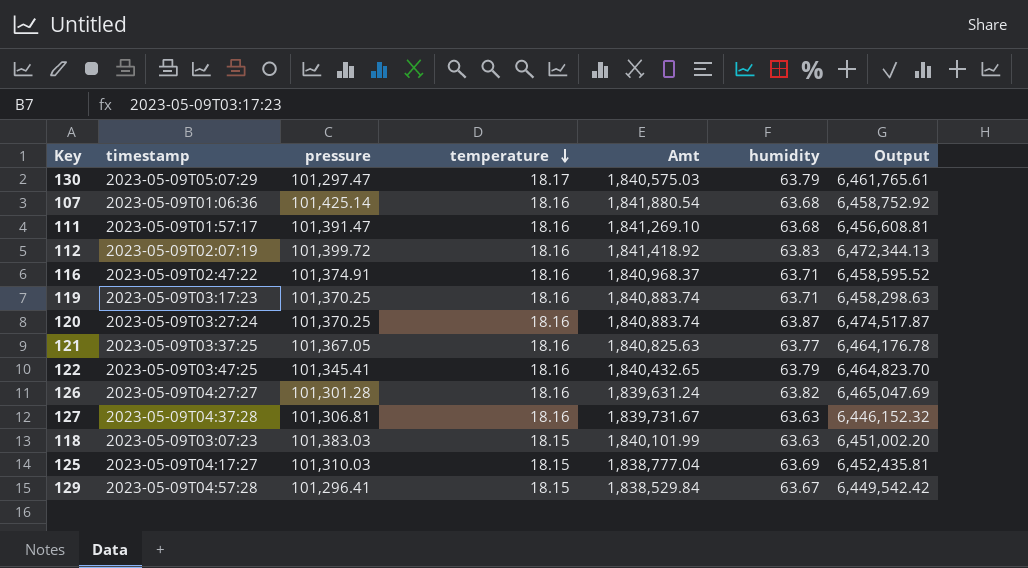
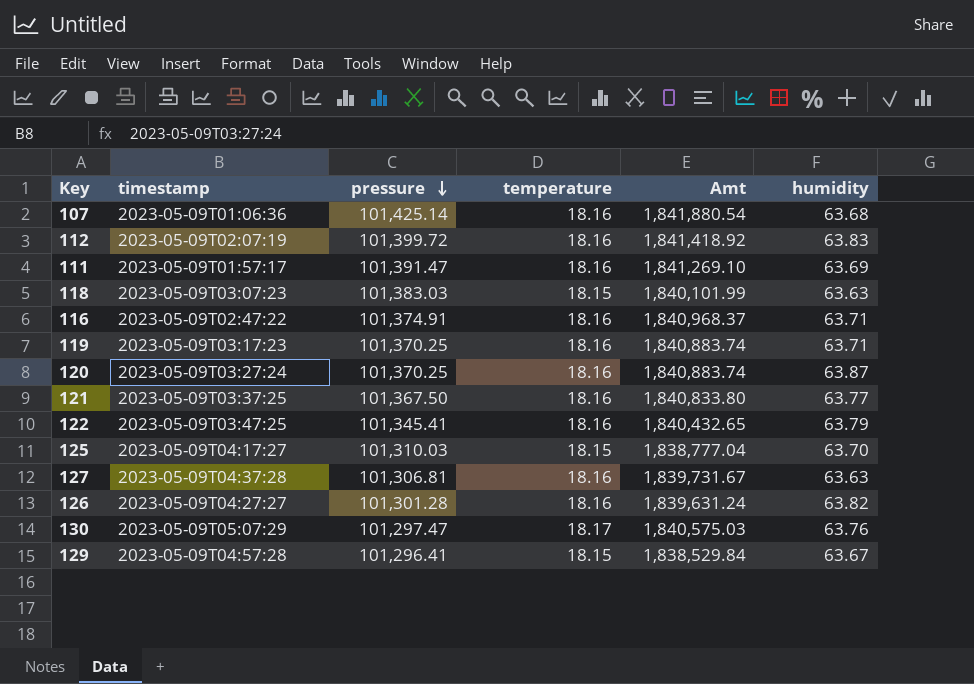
row order: temperature descending -> pressure descending
column Output | formula: [pressure] * [humidity] -> none
111 | humidity: 63.68 -> 63.69
121 | pressure: 101,367.05 -> 101,367.50
121 | Amt: 1,840,825.63 -> 1,840,833.80
125 | humidity: 63.69 -> 63.70
130 | humidity: 63.79 -> 63.76

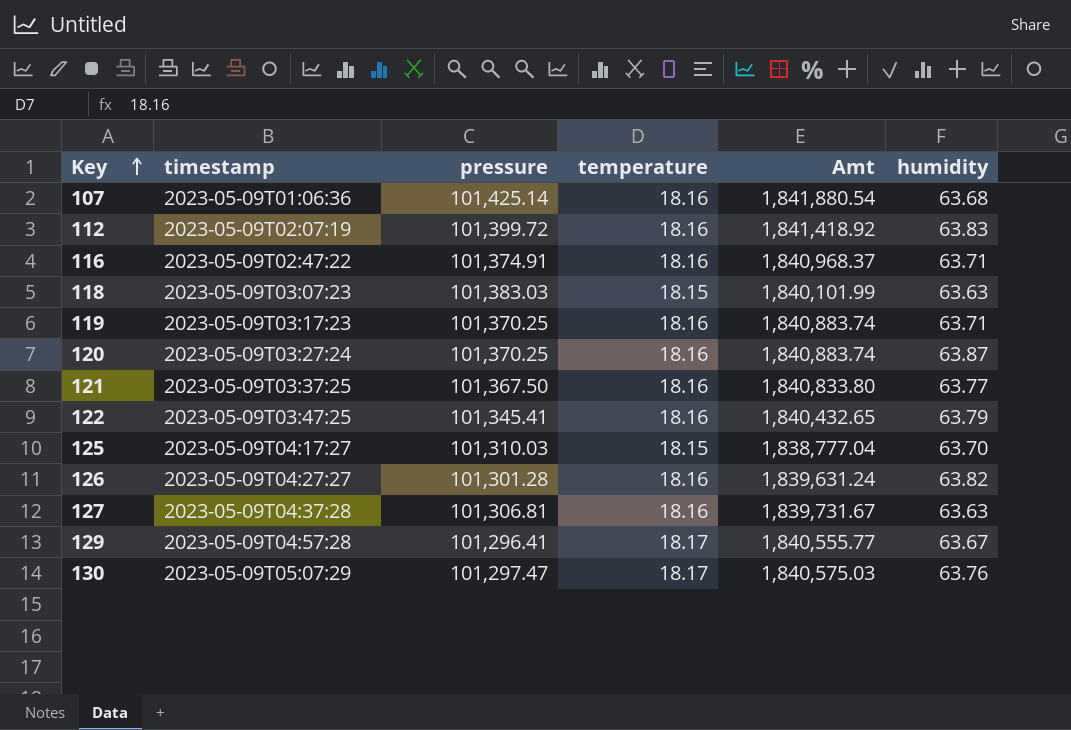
row order: pressure descending -> Key ascending
row 111: 2023-05-09T01:57:17 | 101,391.47 | 18.16 | 1,841,269.10 | 63.69 -> none
129 | temperature: 18.15 -> 18.17
129 | Amt: 1,838,529.84 -> 1,840,555.77

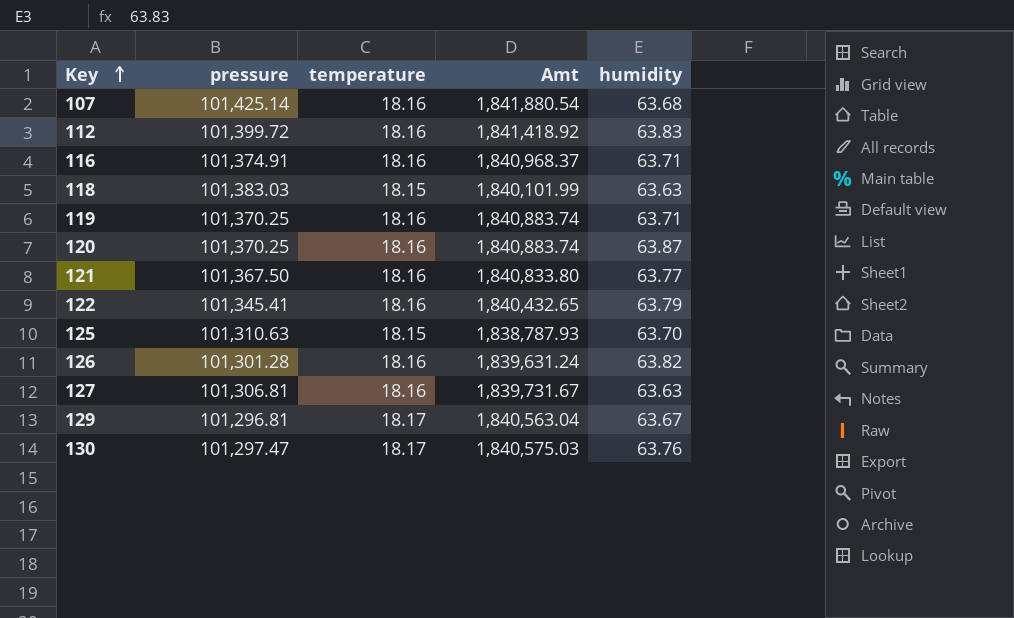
column timestamp | position: 2 -> none
125 | pressure: 101,310.03 -> 101,310.63
125 | Amt: 1,838,777.04 -> 1,838,787.93
129 | pressure: 101,296.41 -> 101,296.81
129 | Amt: 1,840,555.77 -> 1,840,563.04

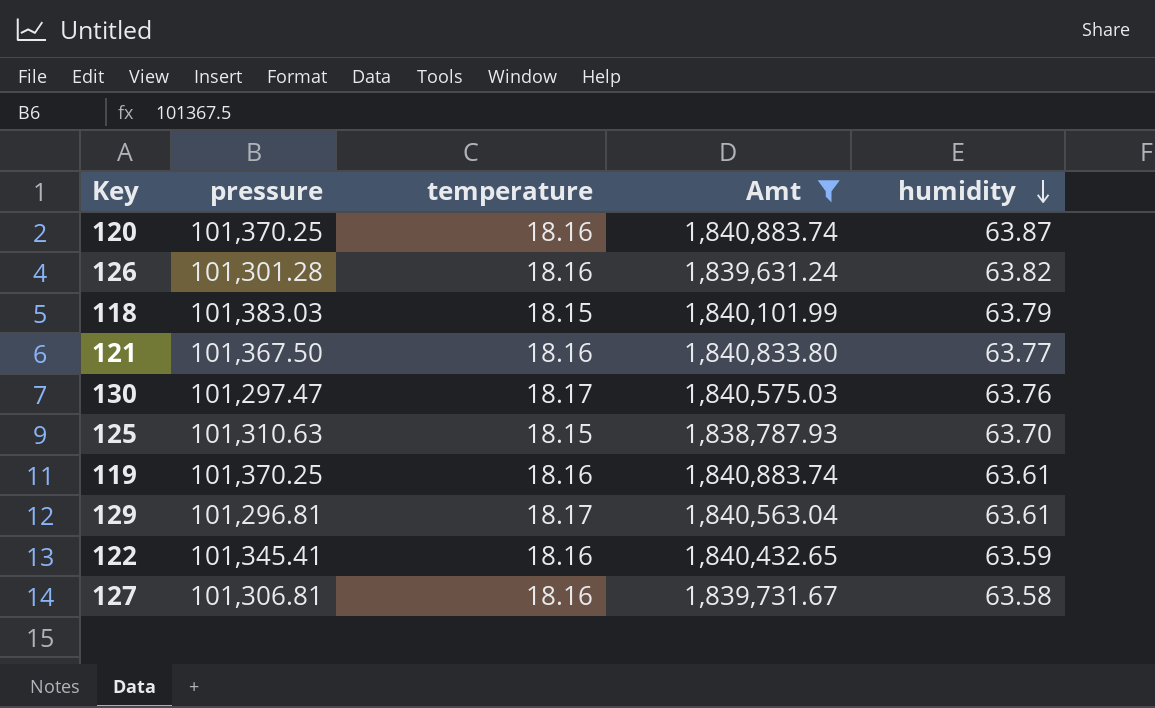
filter: none -> Amt <= 1,840,883.74
row order: Key ascending -> humidity descending
118 | humidity: 63.63 -> 63.79
119 | humidity: 63.71 -> 63.61
129 | humidity: 63.67 -> 63.61
122 | humidity: 63.79 -> 63.59
127 | humidity: 63.63 -> 63.58

